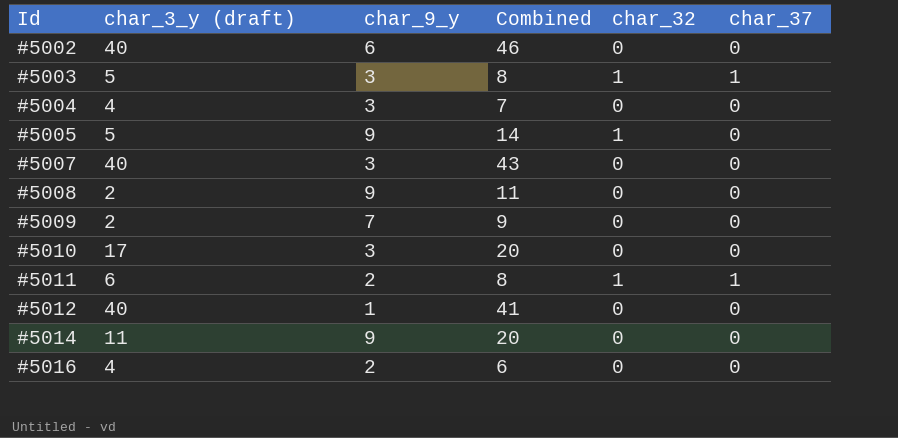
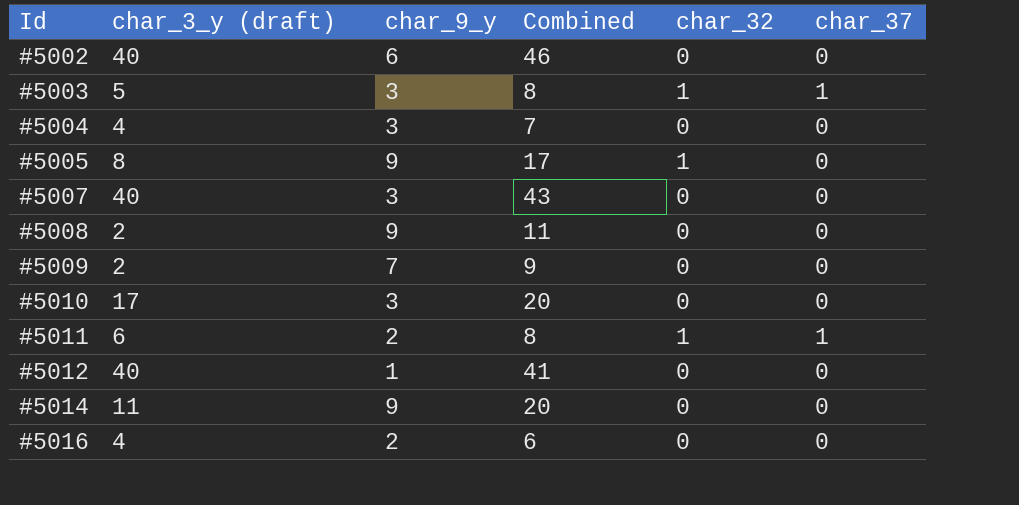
#5005 | char_3_y (draft): 5 -> 8
#5005 | Combined: 14 -> 17

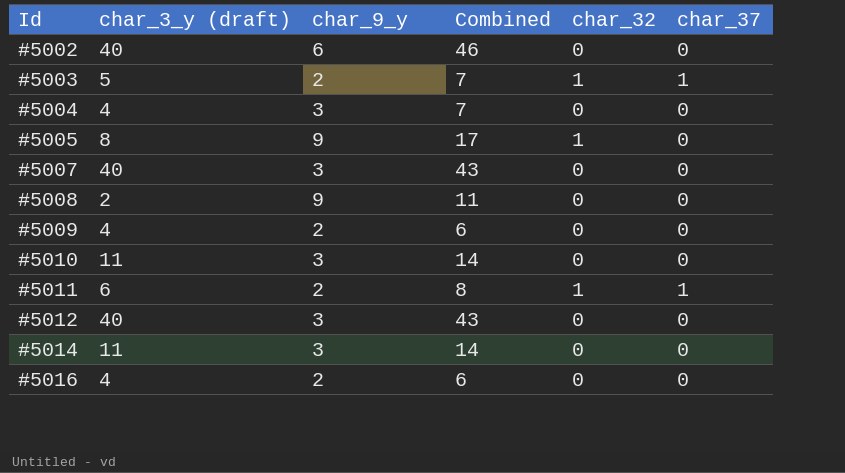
#5003 | char_9_y: 3 -> 2
#5003 | Combined: 8 -> 7
#5009 | char_3_y (draft): 2 -> 4
#5009 | char_9_y: 7 -> 2
#5009 | Combined: 9 -> 6
#5010 | char_3_y (draft): 17 -> 11
#5010 | Combined: 20 -> 14
#5012 | char_9_y: 1 -> 3
#5012 | Combined: 41 -> 43
#5014 | char_9_y: 9 -> 3
#5014 | Combined: 20 -> 14

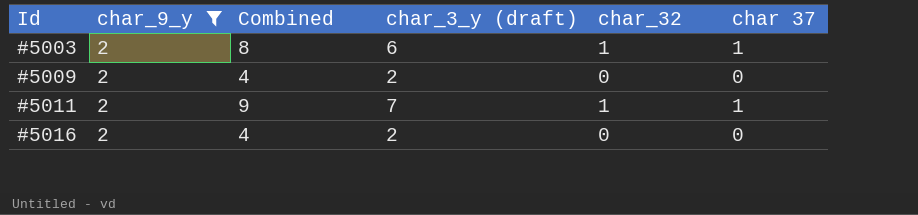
filter: none -> char_9_y = 2
column char_3_y (draft) | position: 2 -> 4
column name: char_37 -> char 37
#5003 | Combined: 7 -> 8
#5003 | char_3_y (draft): 5 -> 6
#5009 | Combined: 6 -> 4
#5009 | char_3_y (draft): 4 -> 2
#5011 | Combined: 8 -> 9
#5011 | char_3_y (draft): 6 -> 7
#5016 | Combined: 6 -> 4
#5016 | char_3_y (draft): 4 -> 2

